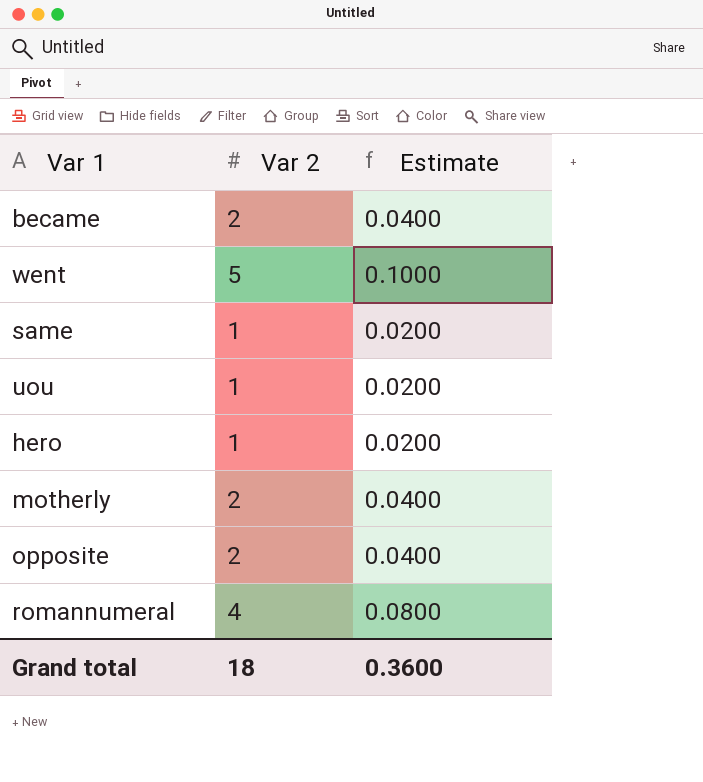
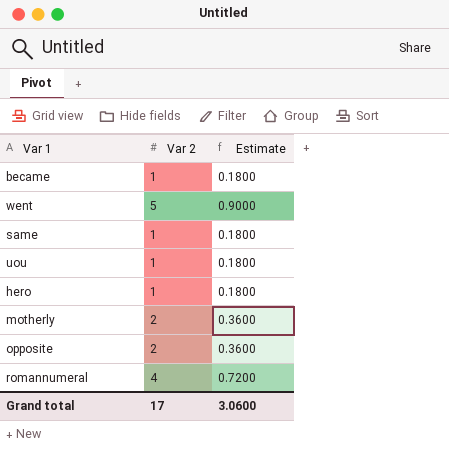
column Estimate | formula: [Var 2] * 0.02 -> [Var 2] * 0.18
became | Var 2: 2 -> 1
Grand total | Var 2: 18 -> 17
Grand total | Estimate: 0.3600 -> 3.0600

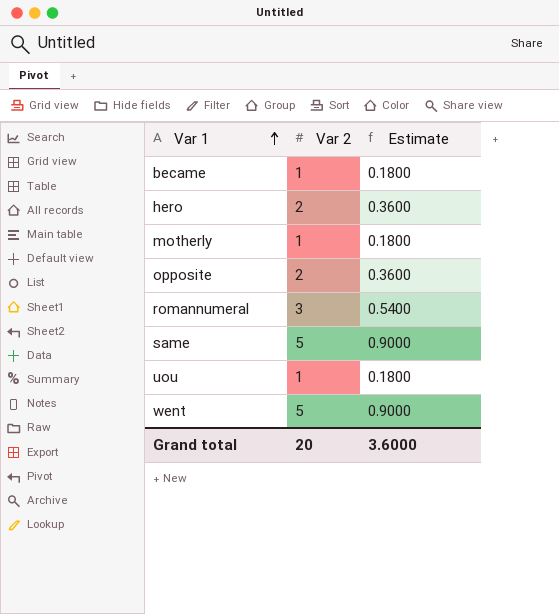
row order: none -> Var 1 ascending
hero | Var 2: 1 -> 2
hero | Estimate: 0.1800 -> 0.3600
motherly | Var 2: 2 -> 1
motherly | Estimate: 0.3600 -> 0.1800
romannumeral | Var 2: 4 -> 3
romannumeral | Estimate: 0.7200 -> 0.5400
same | Var 2: 1 -> 5
same | Estimate: 0.1800 -> 0.9000
Grand total | Var 2: 17 -> 20
Grand total | Estimate: 3.0600 -> 3.6000

